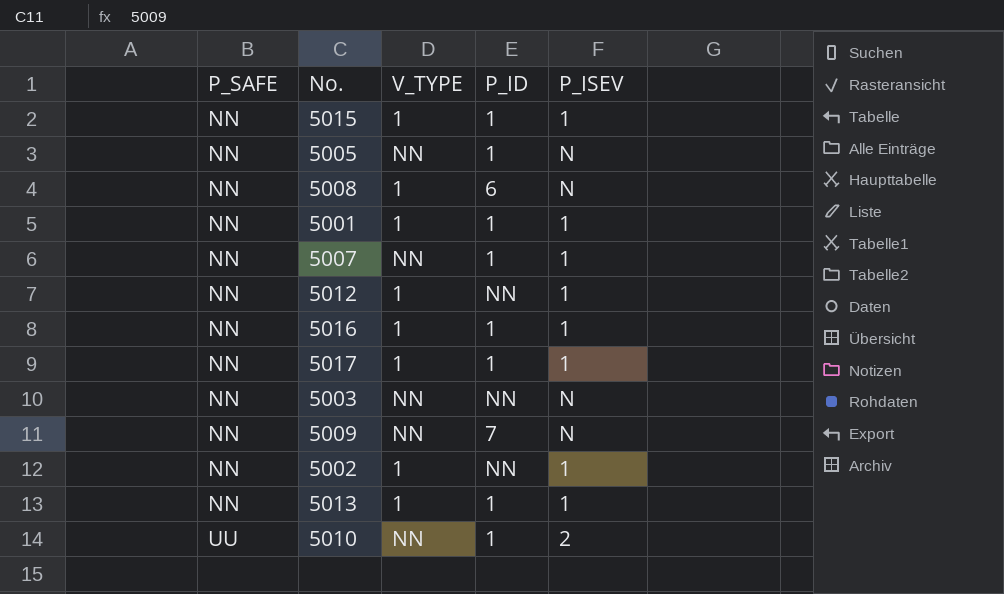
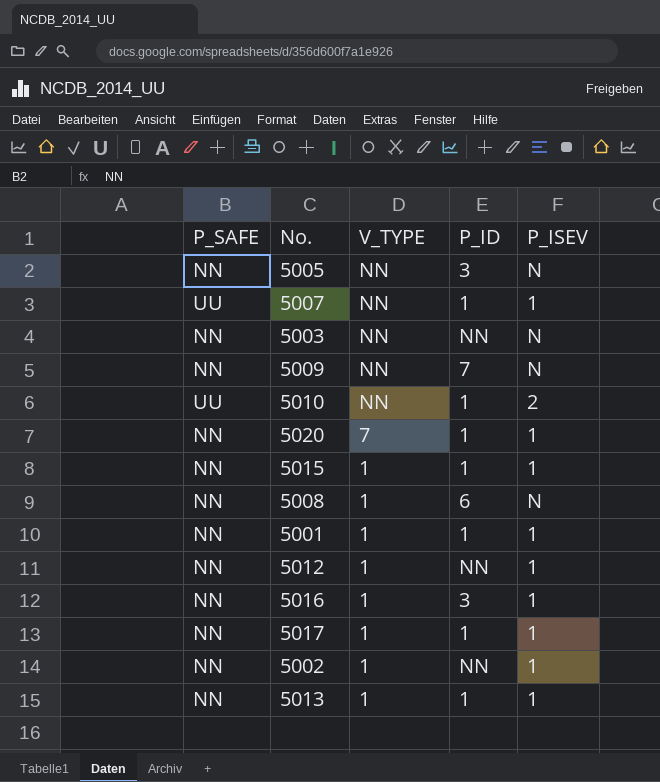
row order: P_SAFE ascending -> V_TYPE descending
5005 | P_ID: 1 -> 3
5007 | P_SAFE: NN -> UU
row 5020: none -> NN | 7 | 1 | 1
5016 | P_ID: 1 -> 3

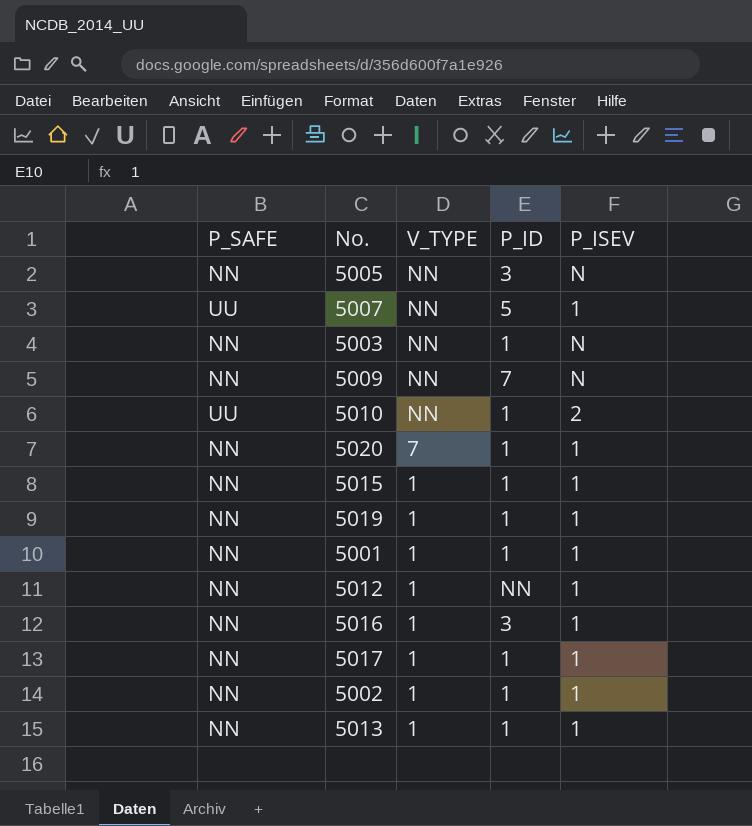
row 5008: NN | 1 | 6 | N -> none
5007 | P_ID: 1 -> 5
5003 | P_ID: NN -> 1
row 5019: none -> NN | 1 | 1 | 1
5002 | P_ID: NN -> 1

